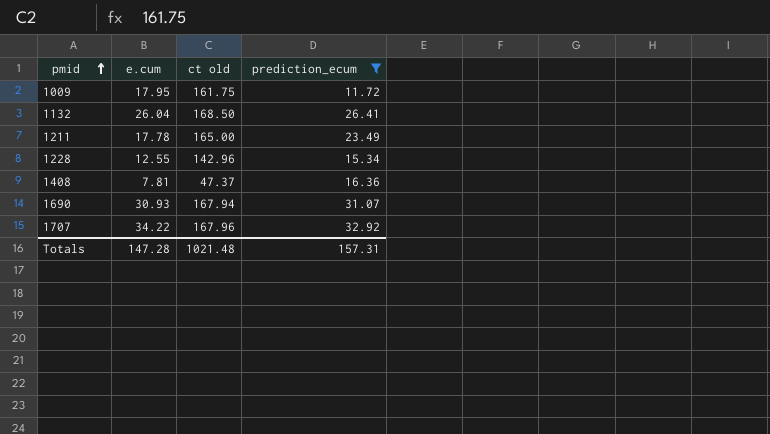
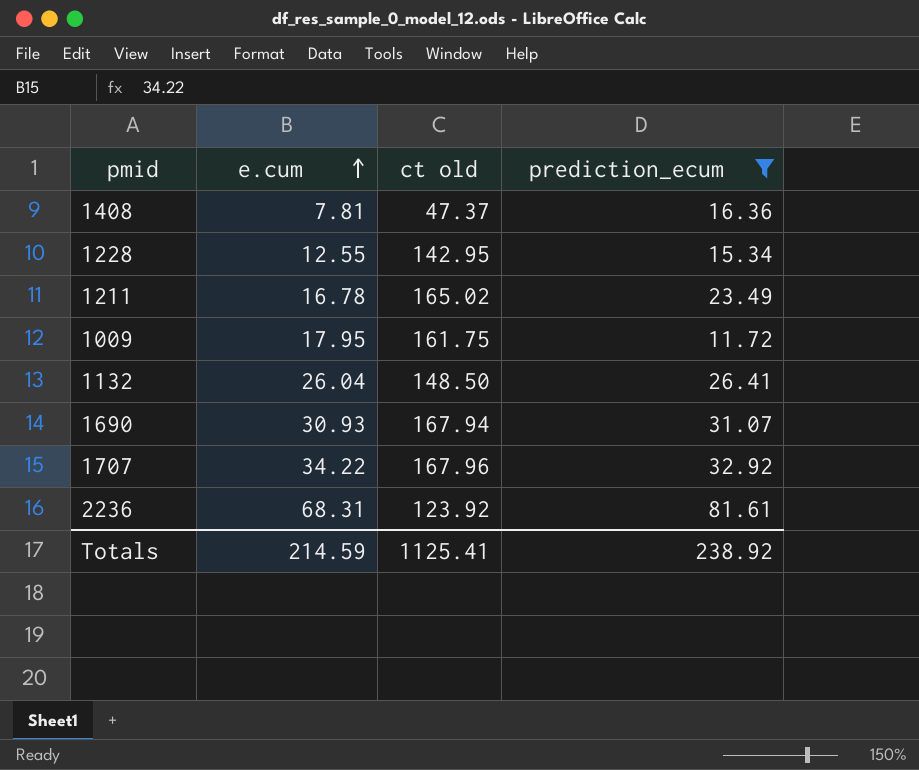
row order: pmid ascending -> e.cum ascending
1228 | ct old: 142.96 -> 142.95
1211 | e.cum: 17.78 -> 16.78
1211 | ct old: 165.00 -> 165.02
1132 | ct old: 168.50 -> 148.50
row 2236: none -> 68.31 | 123.92 | 81.61
Totals | e.cum: 147.28 -> 214.59
Totals | ct old: 1021.48 -> 1125.41
Totals | prediction_ecum: 157.31 -> 238.92

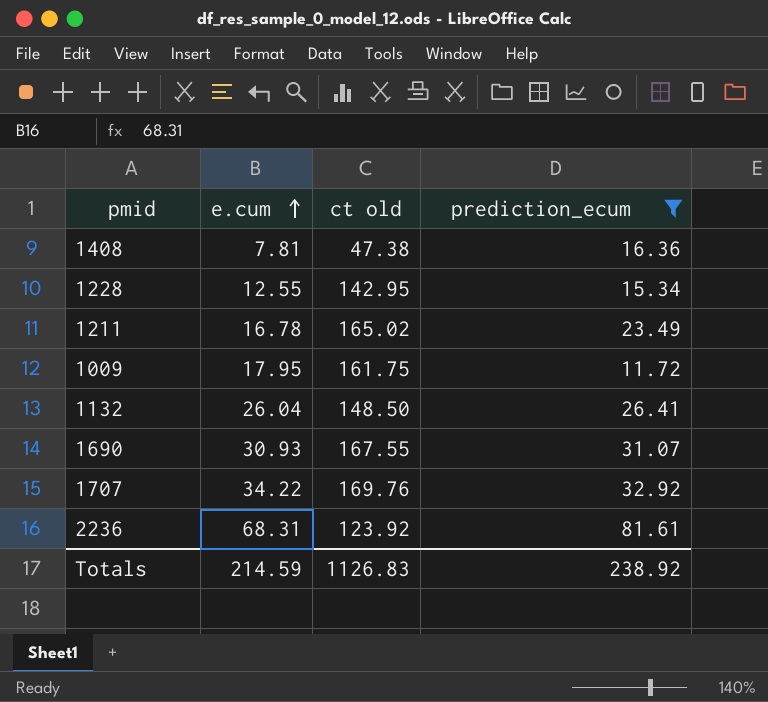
1408 | ct old: 47.37 -> 47.38
1690 | ct old: 167.94 -> 167.55
1707 | ct old: 167.96 -> 169.76
Totals | ct old: 1125.41 -> 1126.83

